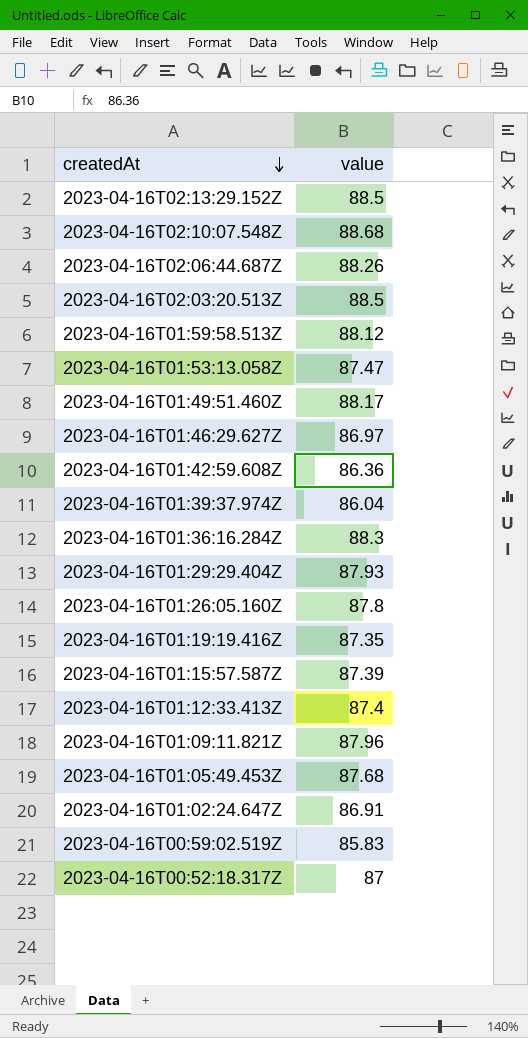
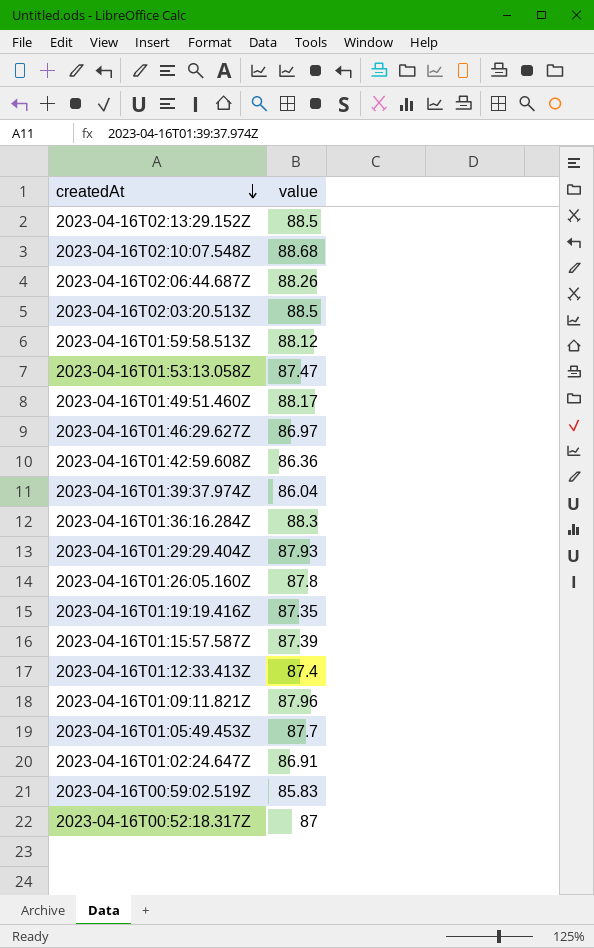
2023-04-16T01:05:49.453Z | value: 87.68 -> 87.7

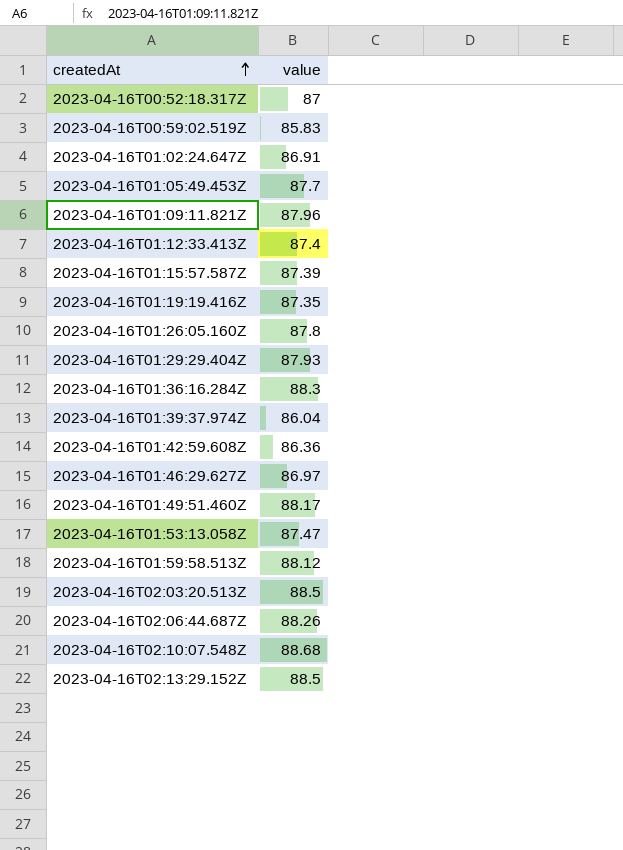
row order: createdAt descending -> createdAt ascending

